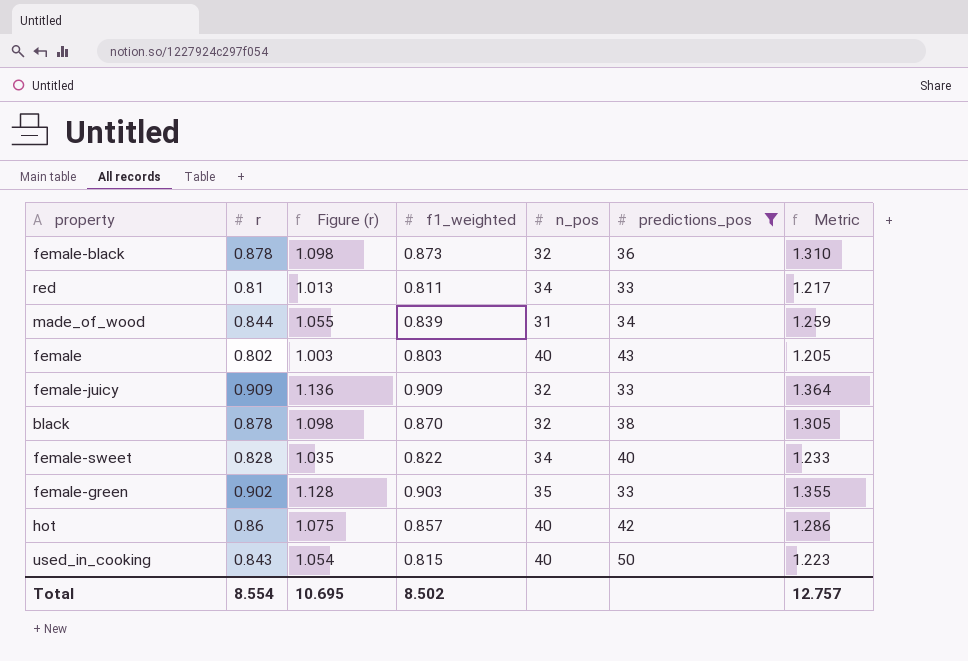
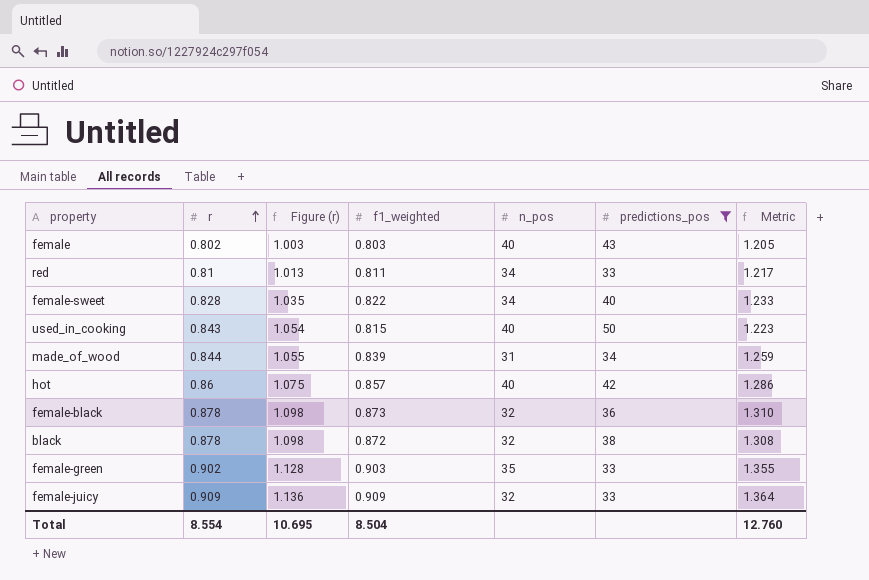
row order: none -> r ascending
black | f1_weighted: 0.870 -> 0.872
black | Metric: 1.305 -> 1.308
Total | f1_weighted: 8.502 -> 8.504
Total | Metric: 12.757 -> 12.760

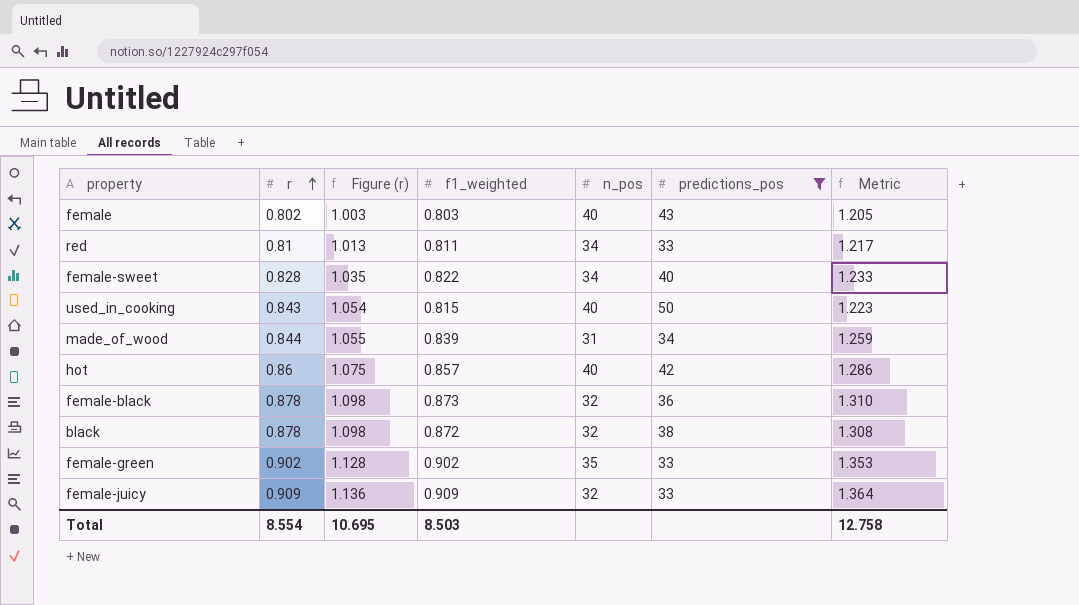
female-green | f1_weighted: 0.903 -> 0.902
female-green | Metric: 1.355 -> 1.353
Total | f1_weighted: 8.504 -> 8.503
Total | Metric: 12.760 -> 12.758

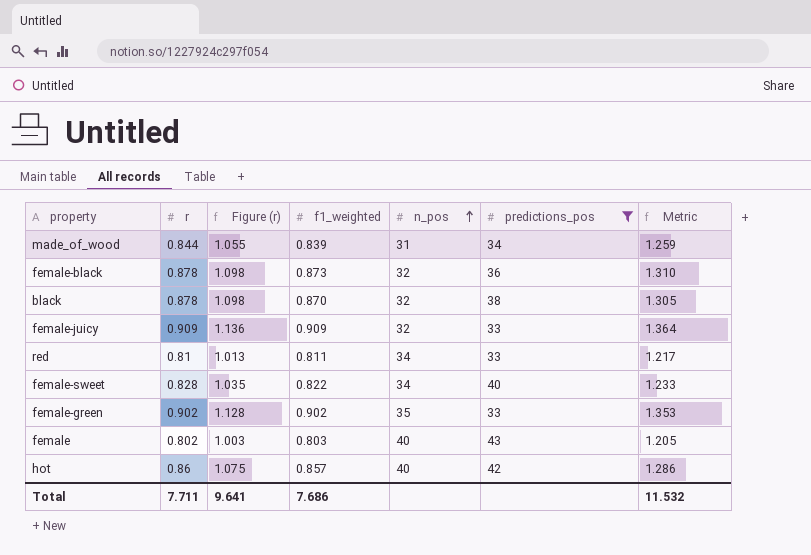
row order: r ascending -> n_pos ascending
row used_in_cooking: 0.843 | 1.054 | 0.815 | 40 | 50 | 1.223 -> none
black | f1_weighted: 0.872 -> 0.870
black | Metric: 1.308 -> 1.305
Total | r: 8.554 -> 7.711
Total | Figure (r): 10.695 -> 9.641
Total | f1_weighted: 8.503 -> 7.686
Total | Metric: 12.758 -> 11.532

